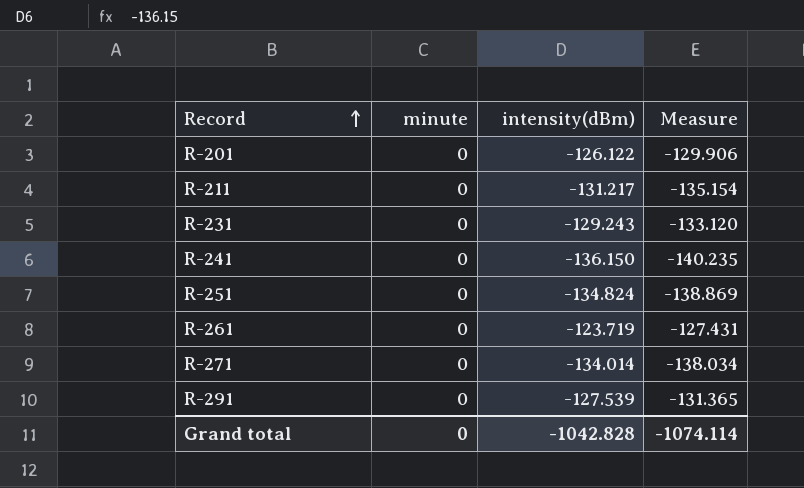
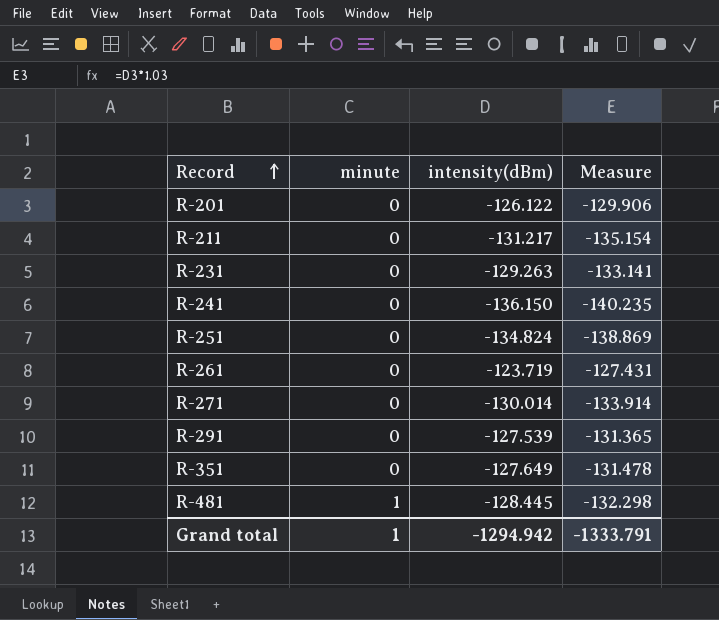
R-231 | intensity(dBm): -129.243 -> -129.263
R-231 | Measure: -133.120 -> -133.141
R-271 | intensity(dBm): -134.014 -> -130.014
R-271 | Measure: -138.034 -> -133.914
row R-351: none -> 0 | -127.649 | -131.478
row R-481: none -> 1 | -128.445 | -132.298
Grand total | minute: 0 -> 1
Grand total | intensity(dBm): -1042.828 -> -1294.942
Grand total | Measure: -1074.114 -> -1333.791

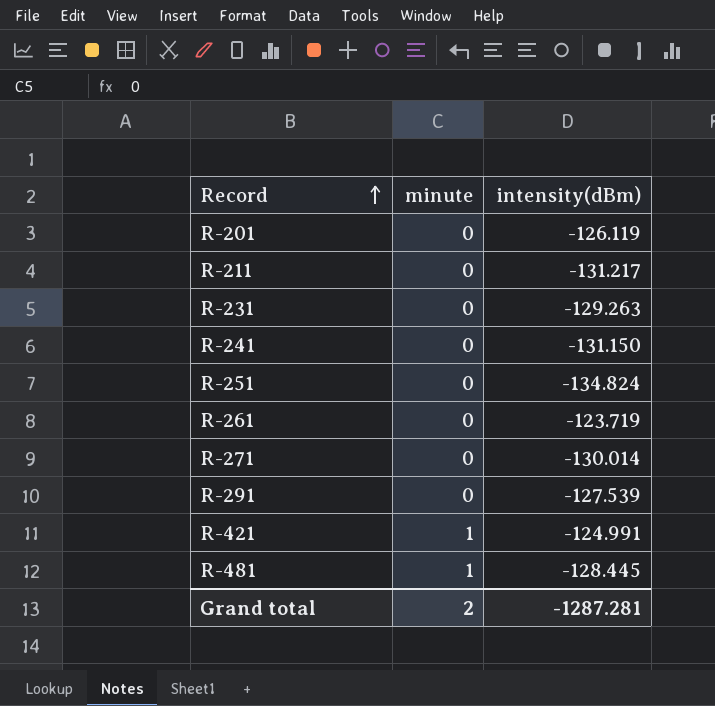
column Measure | formula: [intensity(dBm)] * 1.03 -> none
row R-351: 0 | -127.649 | -131.478 -> none
R-201 | intensity(dBm): -126.122 -> -126.119
R-241 | intensity(dBm): -136.150 -> -131.150
row R-421: none -> 1 | -124.991
Grand total | minute: 1 -> 2
Grand total | intensity(dBm): -1294.942 -> -1287.281

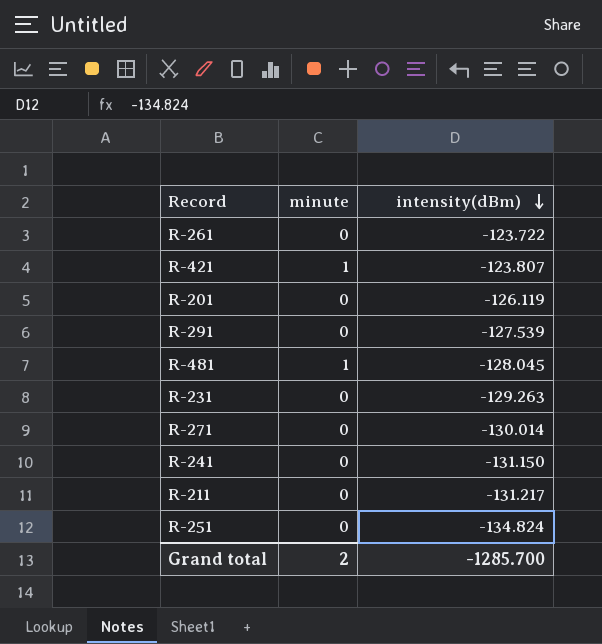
row order: Record ascending -> intensity(dBm) descending
R-261 | intensity(dBm): -123.719 -> -123.722
R-421 | intensity(dBm): -124.991 -> -123.807
R-481 | intensity(dBm): -128.445 -> -128.045
Grand total | intensity(dBm): -1287.281 -> -1285.700

